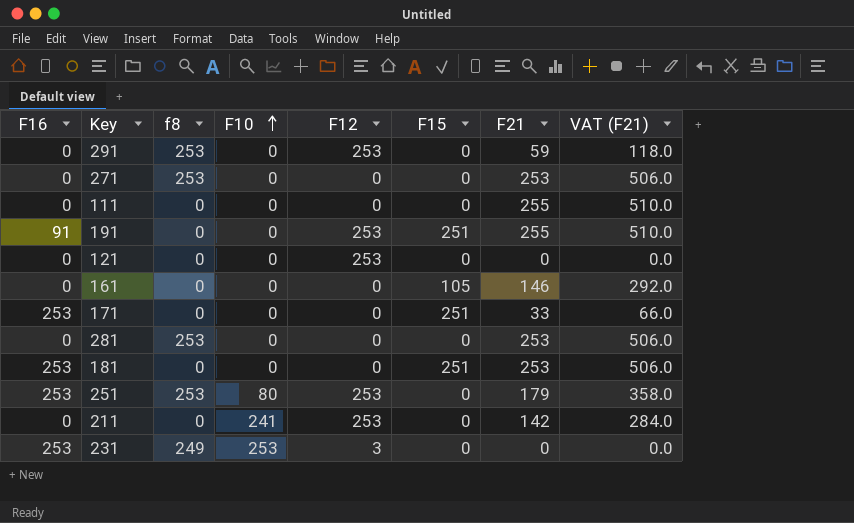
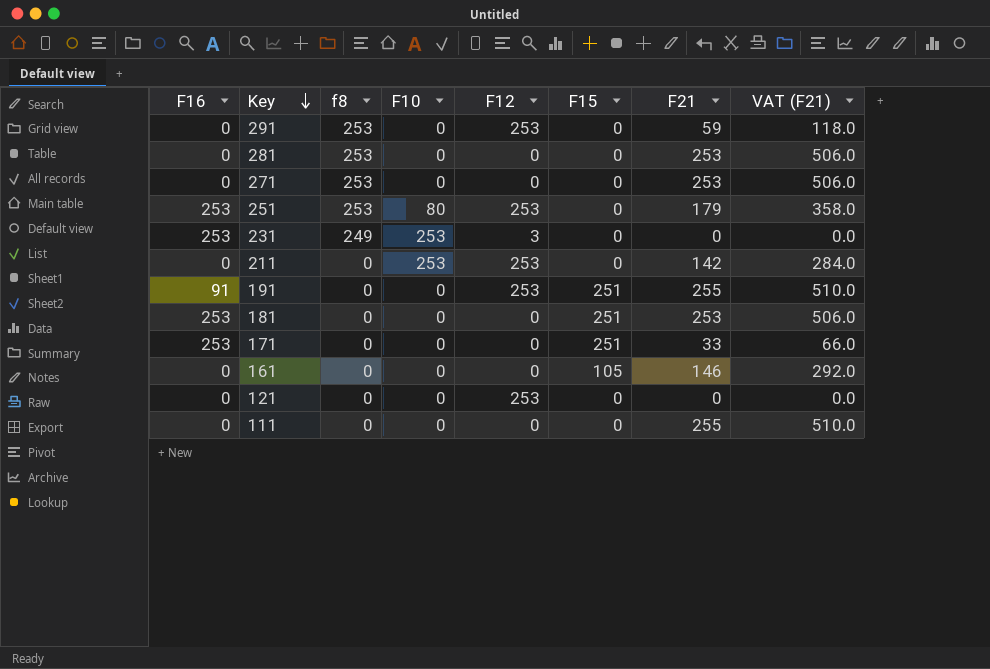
row order: F10 ascending -> Key descending
211 | F10: 241 -> 253

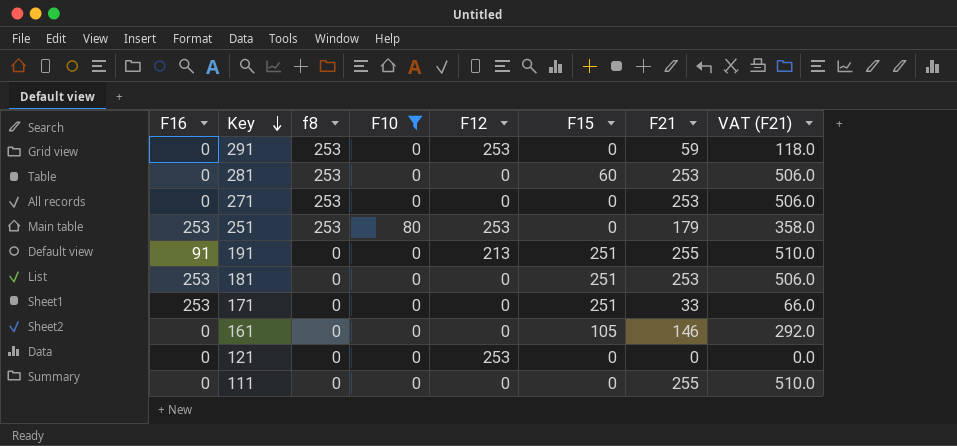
filter: none -> F10 != 253
281 | F15: 0 -> 60
191 | F12: 253 -> 213

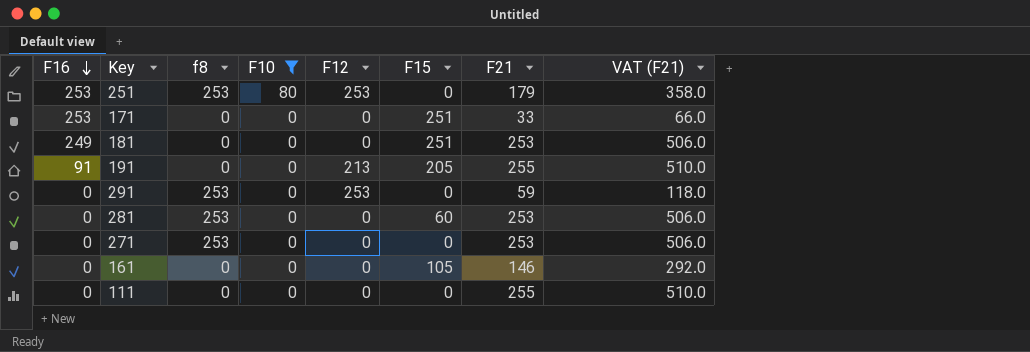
row order: Key descending -> F16 descending
row 121: 0 | 0 | 0 | 253 | 0 | 0 | 0.0 -> none
181 | F16: 253 -> 249
191 | F15: 251 -> 205

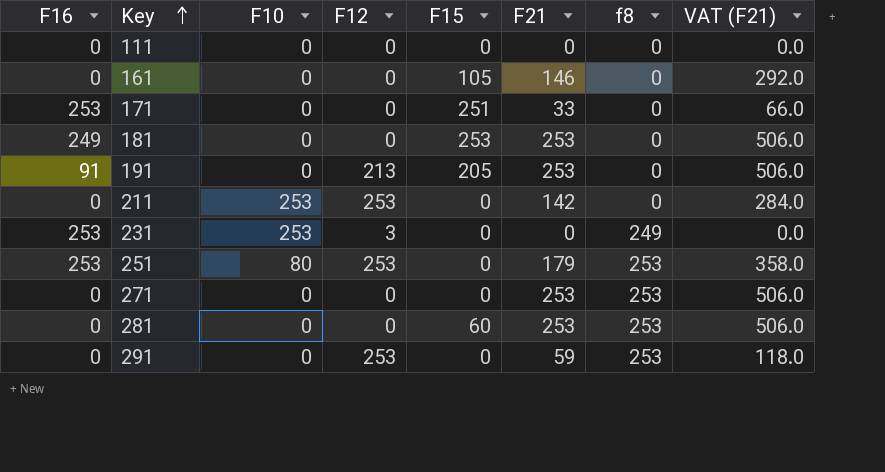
filter: F10 != 253 -> none
row order: F16 descending -> Key ascending
column f8 | position: 3 -> 7
111 | F21: 255 -> 0
111 | VAT (F21): 510.0 -> 0.0
181 | F15: 251 -> 253
191 | F21: 255 -> 253
191 | VAT (F21): 510.0 -> 506.0

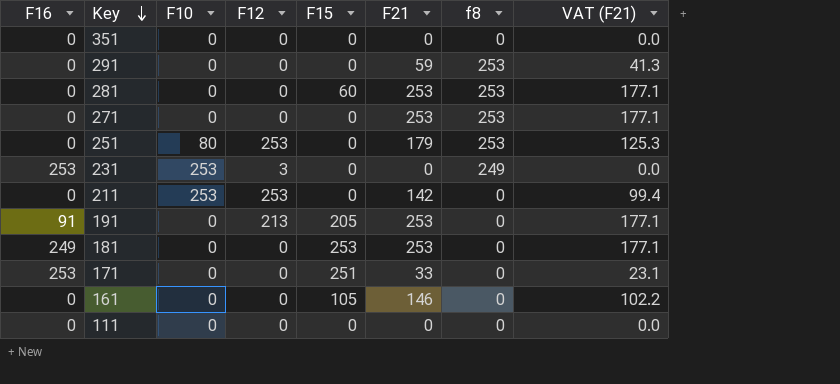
row order: Key ascending -> Key descending
column VAT (F21) | formula: [F21] * 2 -> [F21] * 0.7
row 351: none -> 0 | 0 | 0 | 0 | 0 | 0 | 0.0
291 | F12: 253 -> 0
251 | F16: 253 -> 0

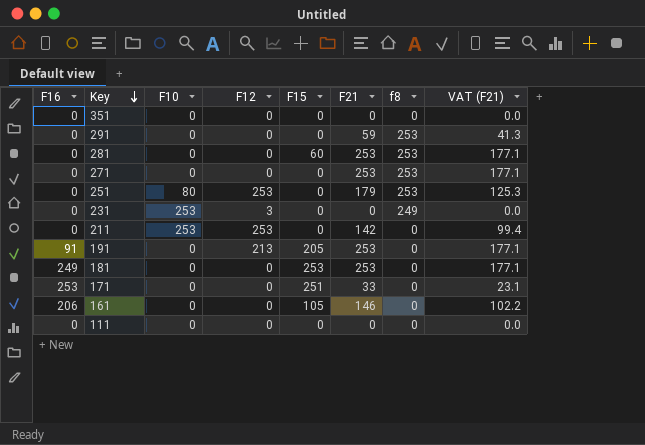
231 | F16: 253 -> 0
161 | F16: 0 -> 206

